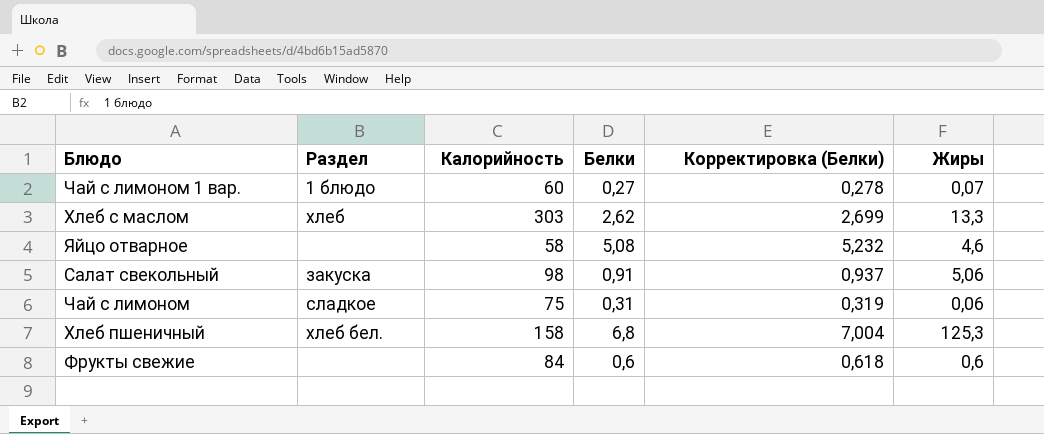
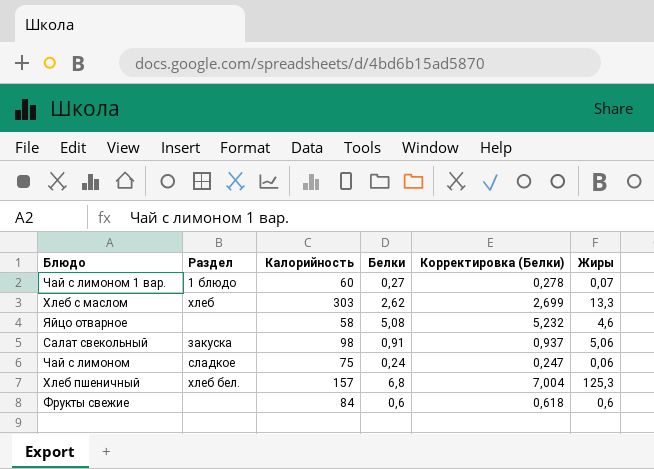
Чай с лимоном | Белки: 0,31 -> 0,24
Чай с лимоном | Корректировка (Белки): 0,319 -> 0,247
Хлеб пшеничный | Калорийность: 158 -> 157

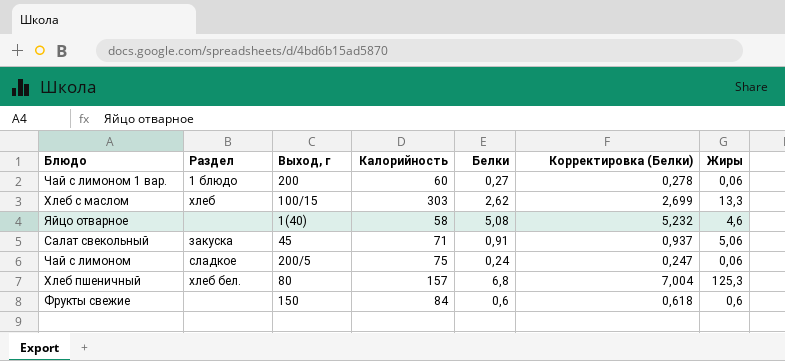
column Выход, г | position: none -> 3
Чай с лимоном 1 вар. | Жиры: 0,07 -> 0,06
Салат свекольный | Калорийность: 98 -> 71

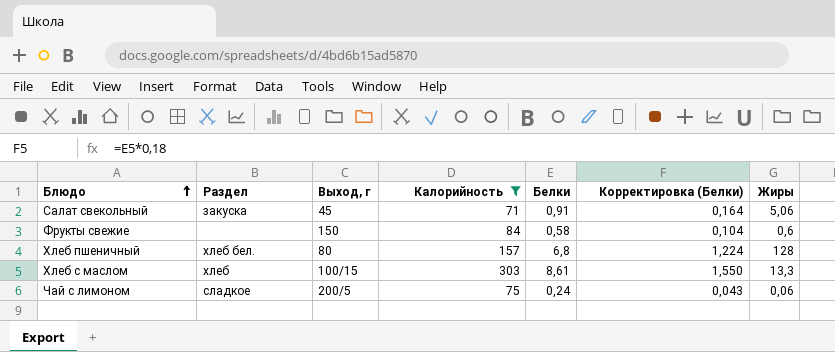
filter: none -> Калорийность >= 71
row order: none -> Блюдо ascending
column Корректировка (Белки) | formula: [Белки] * 1,03 -> [Белки] * 0,18
Фрукты свежие | Белки: 0,6 -> 0,58
Хлеб пшеничный | Жиры: 125,3 -> 128
Хлеб с маслом | Белки: 2,62 -> 8,61

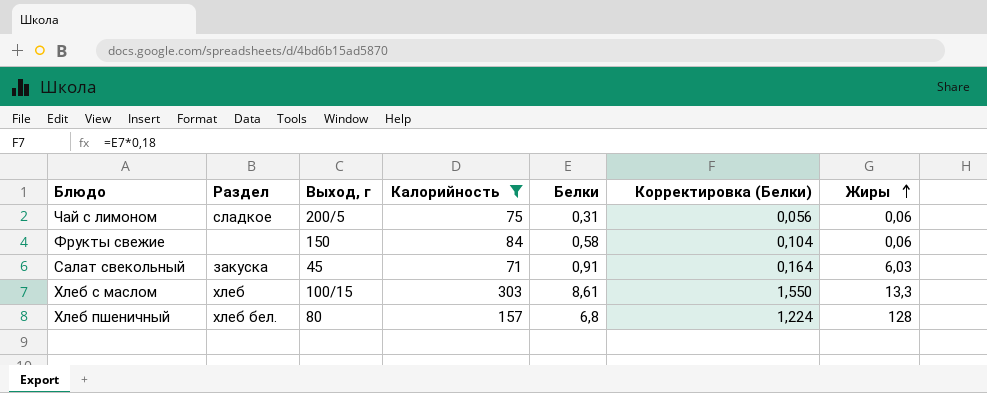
row order: Блюдо ascending -> Жиры ascending
Чай с лимоном | Белки: 0,24 -> 0,31
Чай с лимоном | Корректировка (Белки): 0,043 -> 0,056
Фрукты свежие | Жиры: 0,6 -> 0,06
Салат свекольный | Жиры: 5,06 -> 6,03

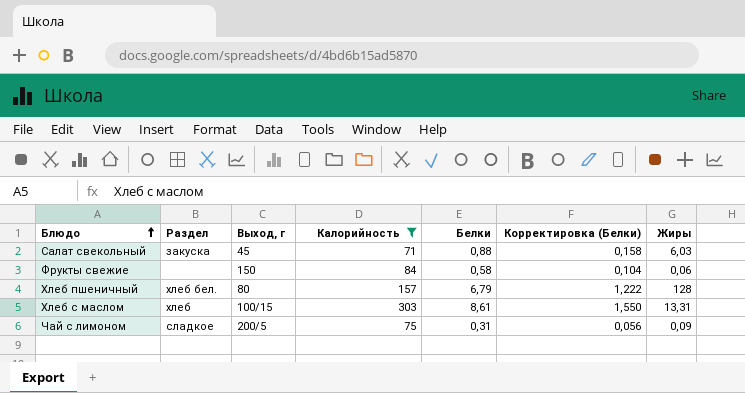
row order: Жиры ascending -> Блюдо ascending
Салат свекольный | Белки: 0,91 -> 0,88
Салат свекольный | Корректировка (Белки): 0,164 -> 0,158
Хлеб пшеничный | Белки: 6,8 -> 6,79
Хлеб пшеничный | Корректировка (Белки): 1,224 -> 1,222
Хлеб с маслом | Жиры: 13,3 -> 13,31
Чай с лимоном | Жиры: 0,06 -> 0,09

